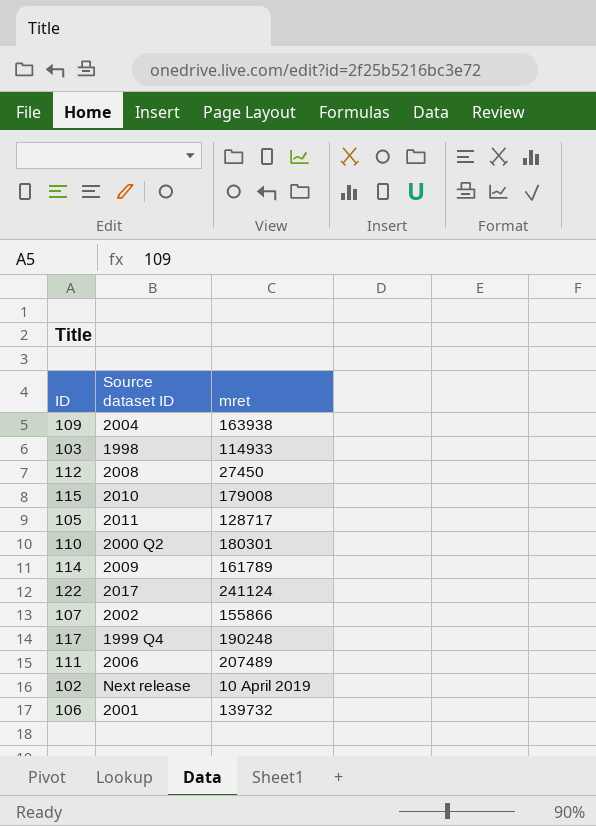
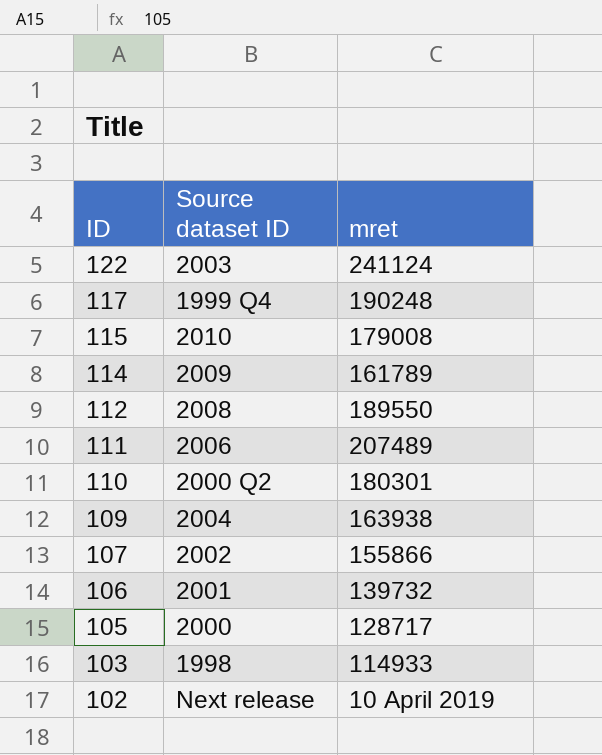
row order: none -> ID descending
122 | Source dataset ID: 2017 -> 2003
112 | mret: 27450 -> 189550
105 | Source dataset ID: 2011 -> 2000

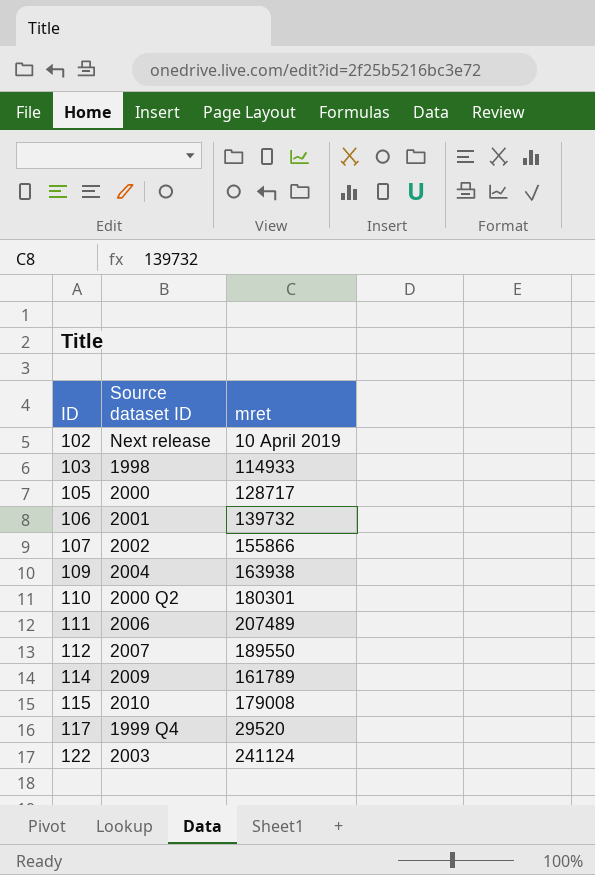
row order: ID descending -> ID ascending
112 | Source dataset ID: 2008 -> 2007
117 | mret: 190248 -> 29520

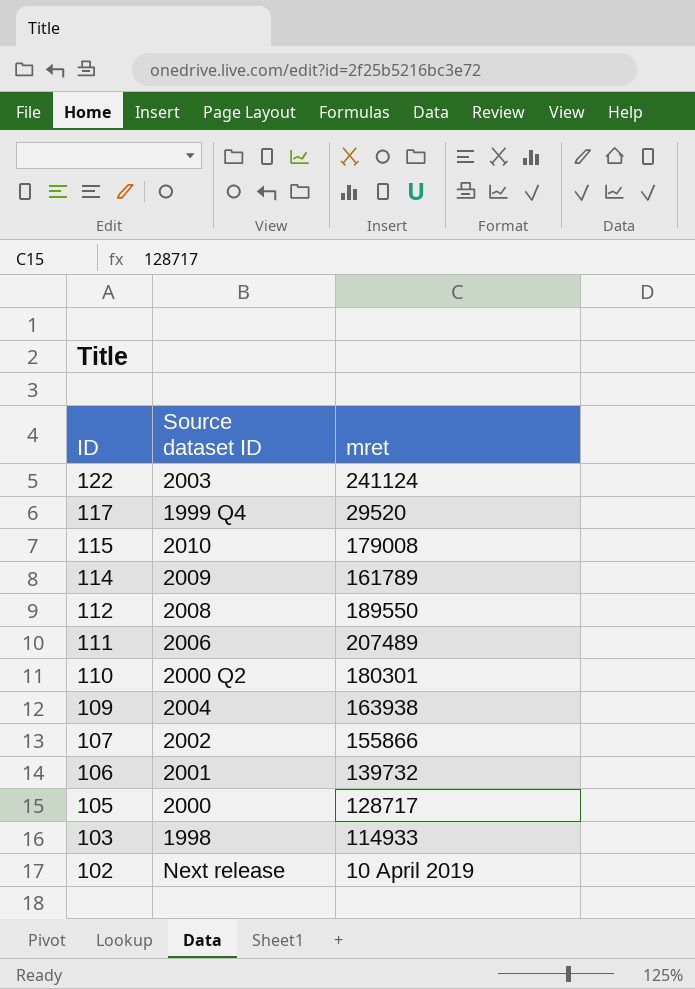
row order: ID ascending -> ID descending
112 | Source dataset ID: 2007 -> 2008

